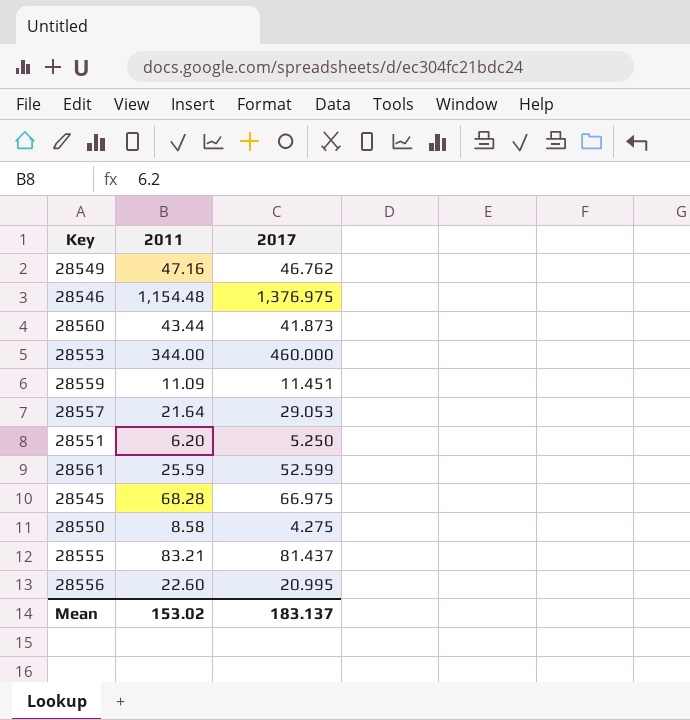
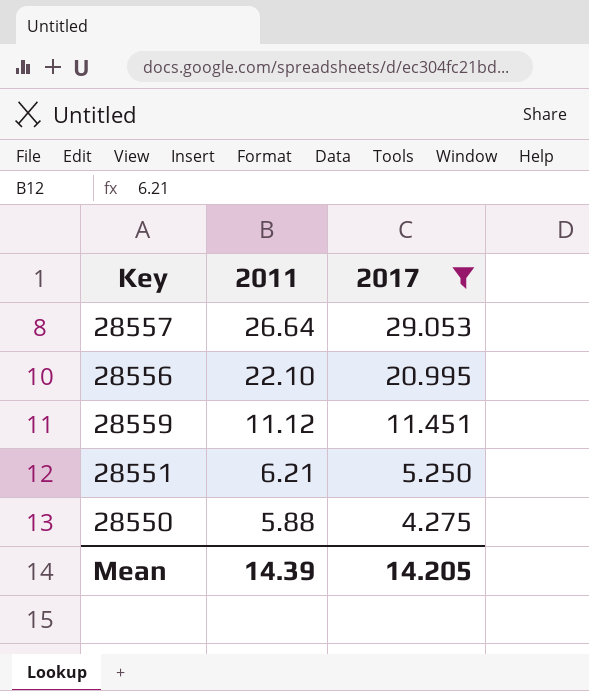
filter: none -> 2017 <= 29.053
row order: none -> 2011 descending
28557 | 2011: 21.64 -> 26.64
28556 | 2011: 22.60 -> 22.10
28559 | 2011: 11.09 -> 11.12
28551 | 2011: 6.20 -> 6.21
28550 | 2011: 8.58 -> 5.88
Mean | 2011: 153.02 -> 14.39
Mean | 2017: 183.137 -> 14.205

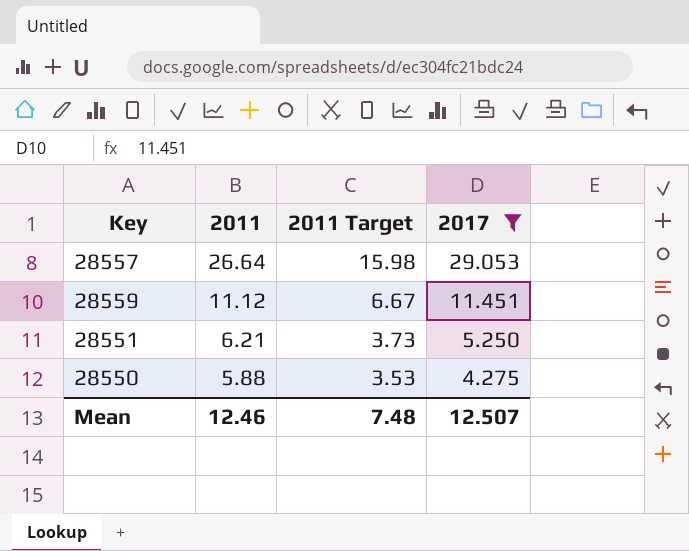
column 2011 Target | formula: none -> [2011] * 0.6
row 28556: 22.10 | 20.995 -> none
Mean | 2011: 14.39 -> 12.46
Mean | 2017: 14.205 -> 12.507

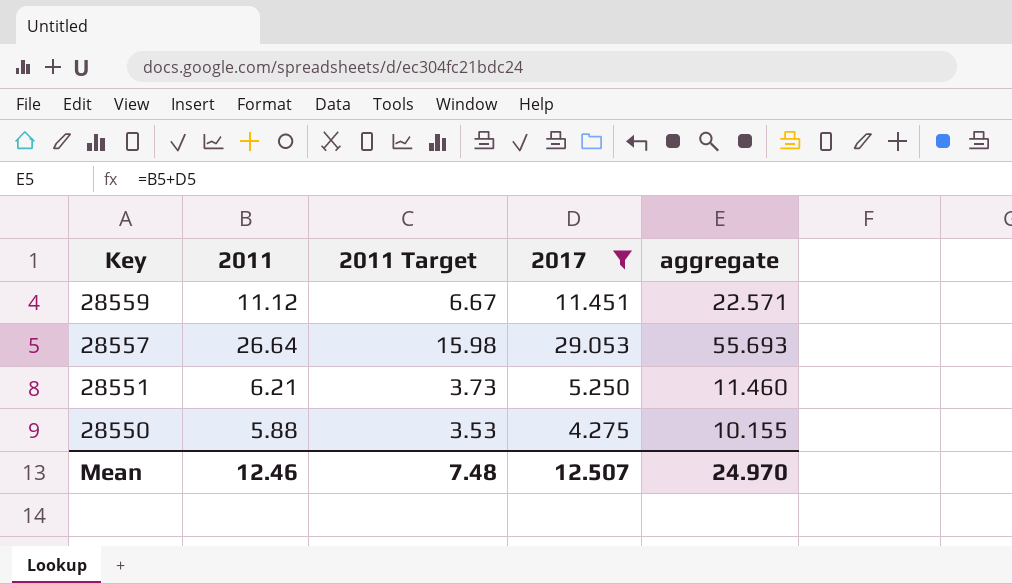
row order: 2011 descending -> Key descending
column aggregate | formula: none -> [2011] + [2017]

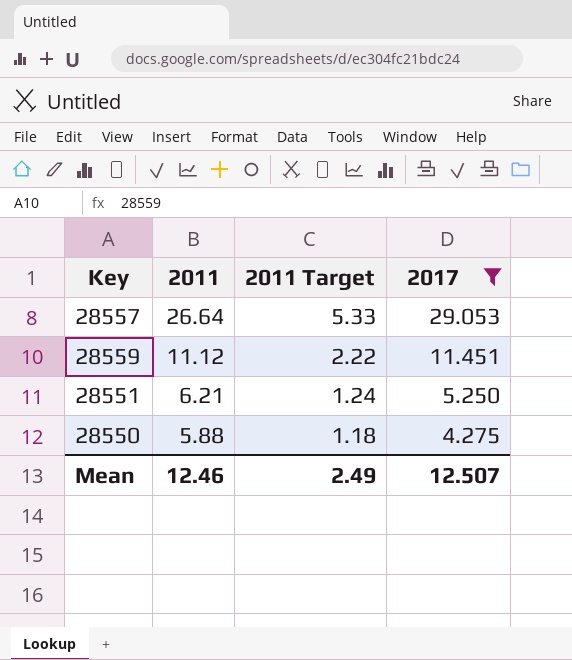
row order: Key descending -> 2011 descending
column aggregate | formula: [2011] + [2017] -> none
column 2011 Target | formula: [2011] * 0.6 -> [2011] * 0.2
Mean | 2011 Target: 7.48 -> 2.49

